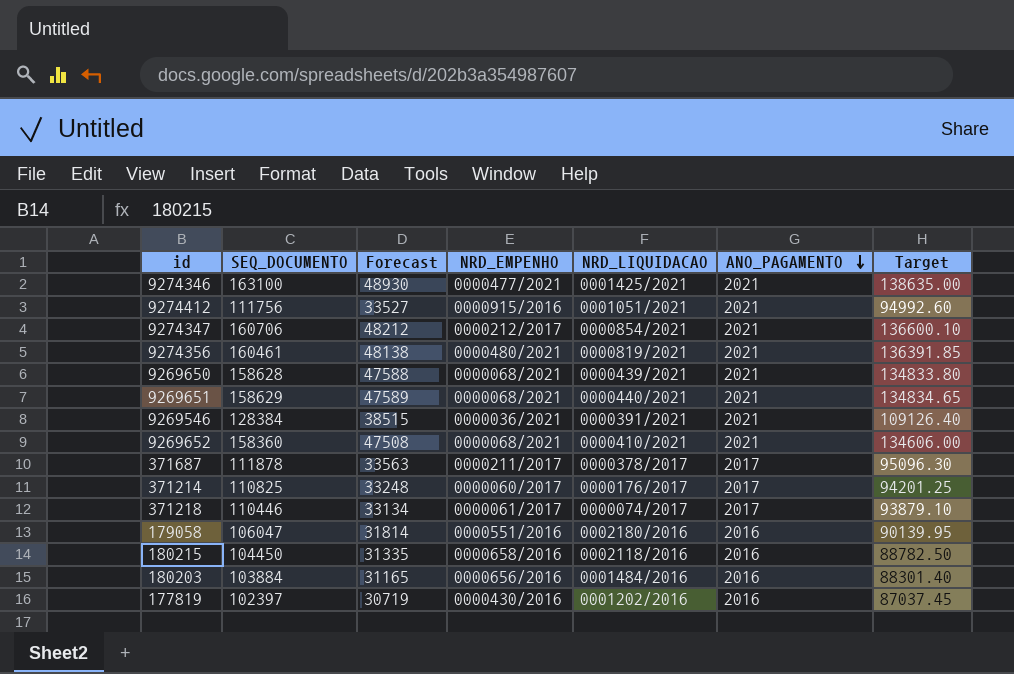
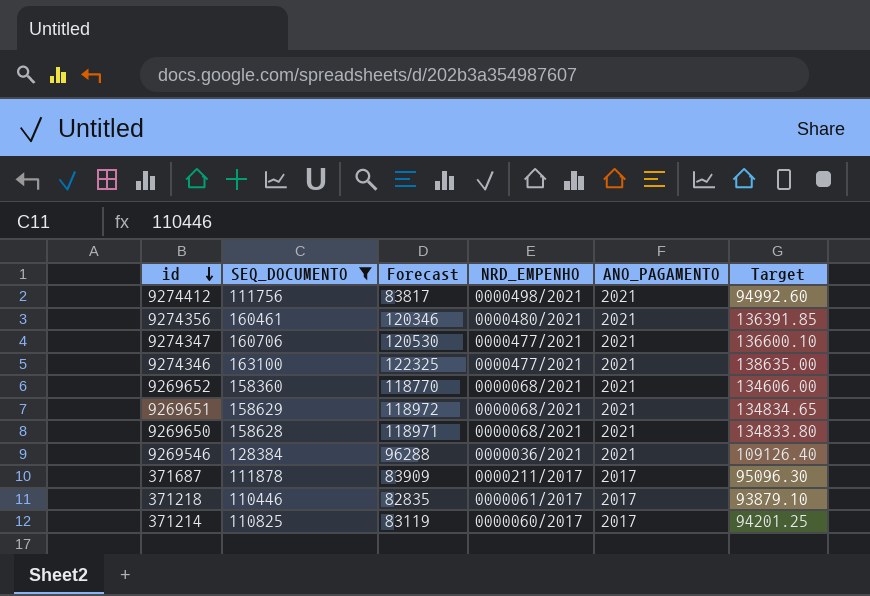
filter: none -> SEQ_DOCUMENTO >= 110446
row order: ANO_PAGAMENTO descending -> id descending
column NRD_LIQUIDACAO | position: 5 -> none
column Forecast | formula: [SEQ_DOCUMENTO] * 0.3 -> [SEQ_DOCUMENTO] * 0.75
9274412 | NRD_EMPENHO: 0000915/2016 -> 0000498/2021
9274347 | NRD_EMPENHO: 0000212/2017 -> 0000477/2021

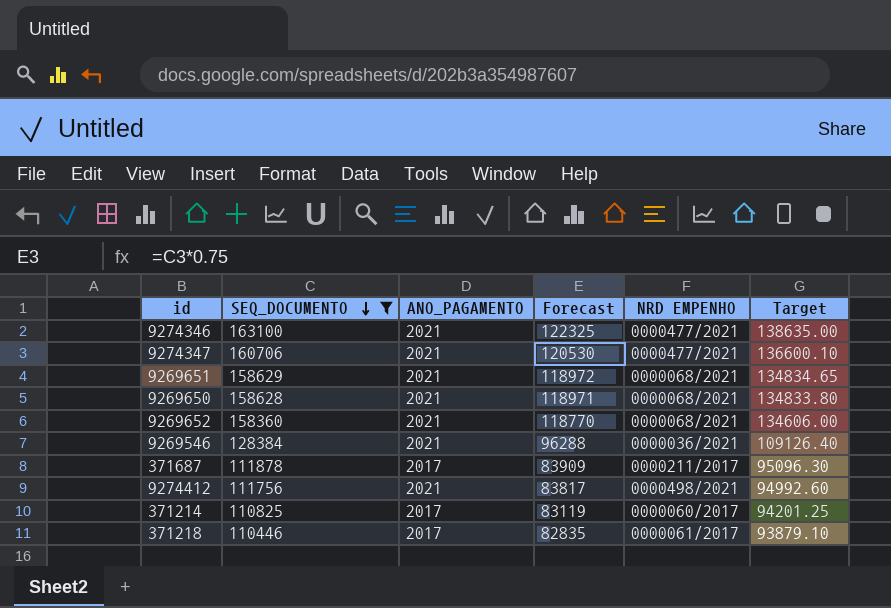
row order: id descending -> SEQ_DOCUMENTO descending
column ANO_PAGAMENTO | position: 5 -> 3
column name: NRD_EMPENHO -> NRD EMPENHO
row 9274356: 160461 | 120346 | 0000480/2021 | 2021 | 136391.85 -> none

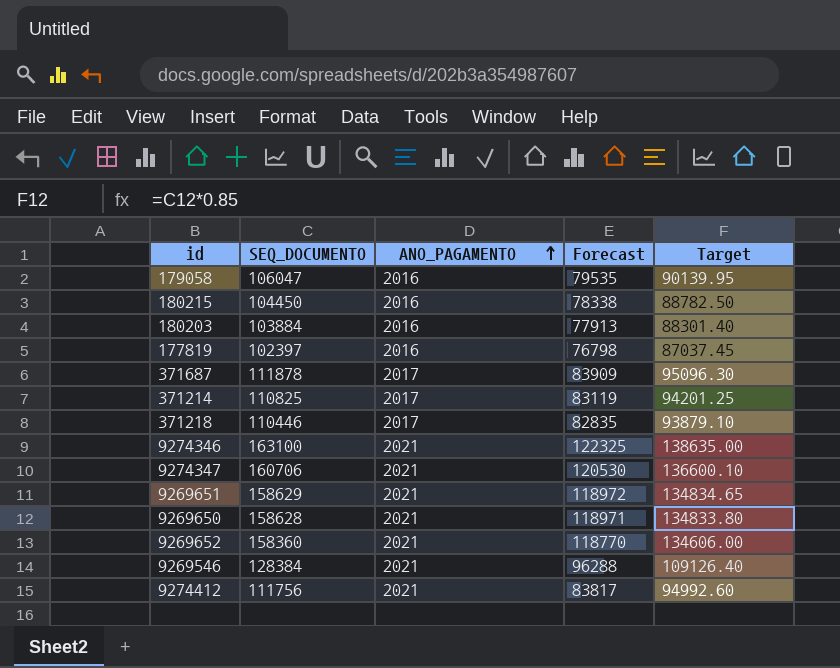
filter: SEQ_DOCUMENTO >= 110446 -> none
row order: SEQ_DOCUMENTO descending -> ANO_PAGAMENTO ascending
column NRD EMPENHO | position: 5 -> none

